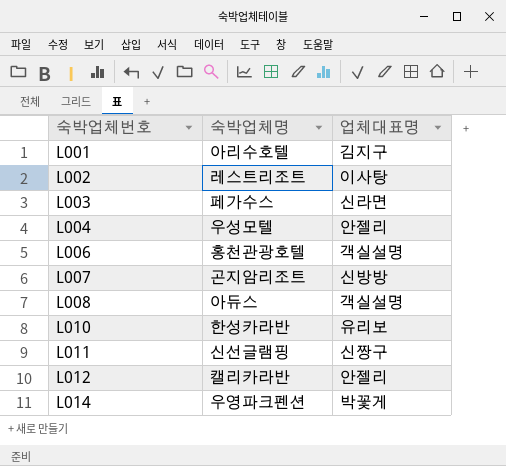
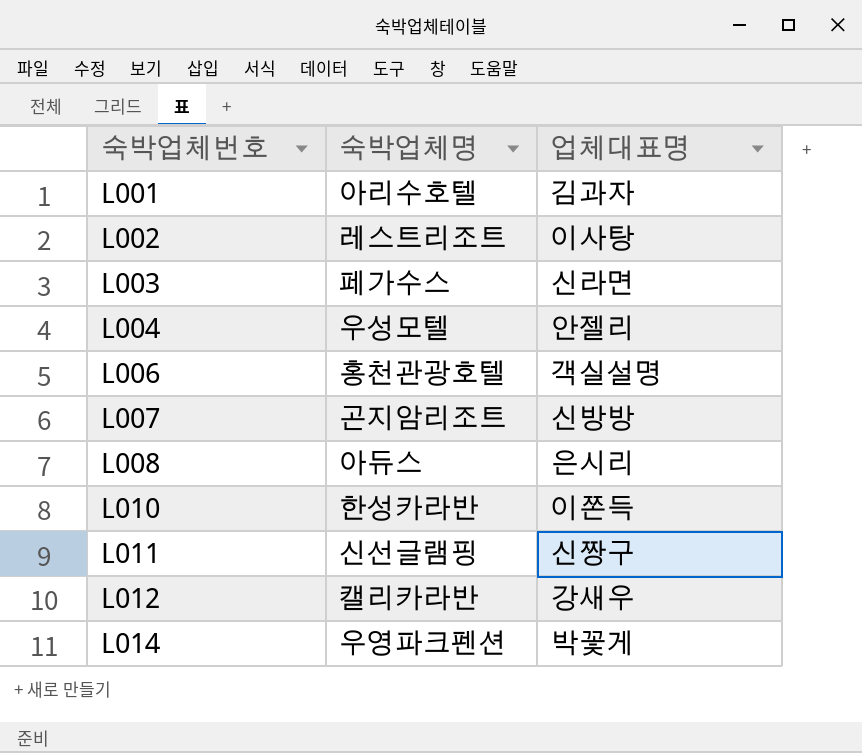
L001 | 업체대표명: 김지구 -> 김과자
L008 | 업체대표명: 객실설명 -> 은시리
L010 | 업체대표명: 유리보 -> 이쫀득
L012 | 업체대표명: 안젤리 -> 강새우

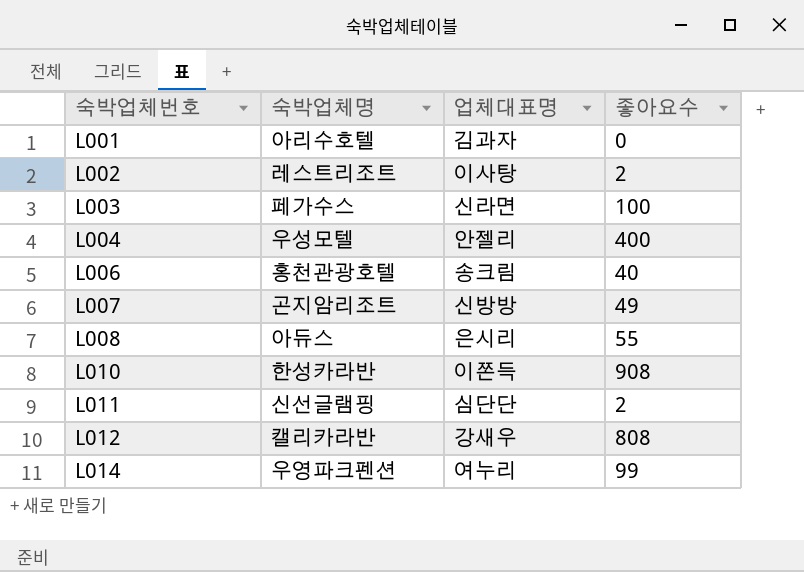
column 좋아요수 | position: none -> 4
L006 | 업체대표명: 객실설명 -> 송크림
L011 | 업체대표명: 신짱구 -> 심단단
L014 | 업체대표명: 박꽃게 -> 여누리

